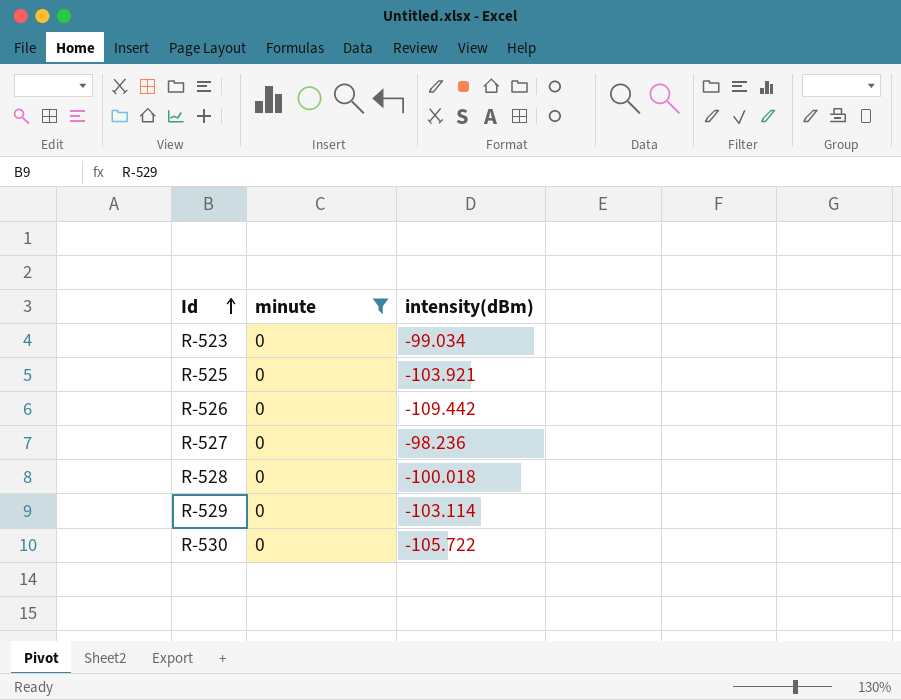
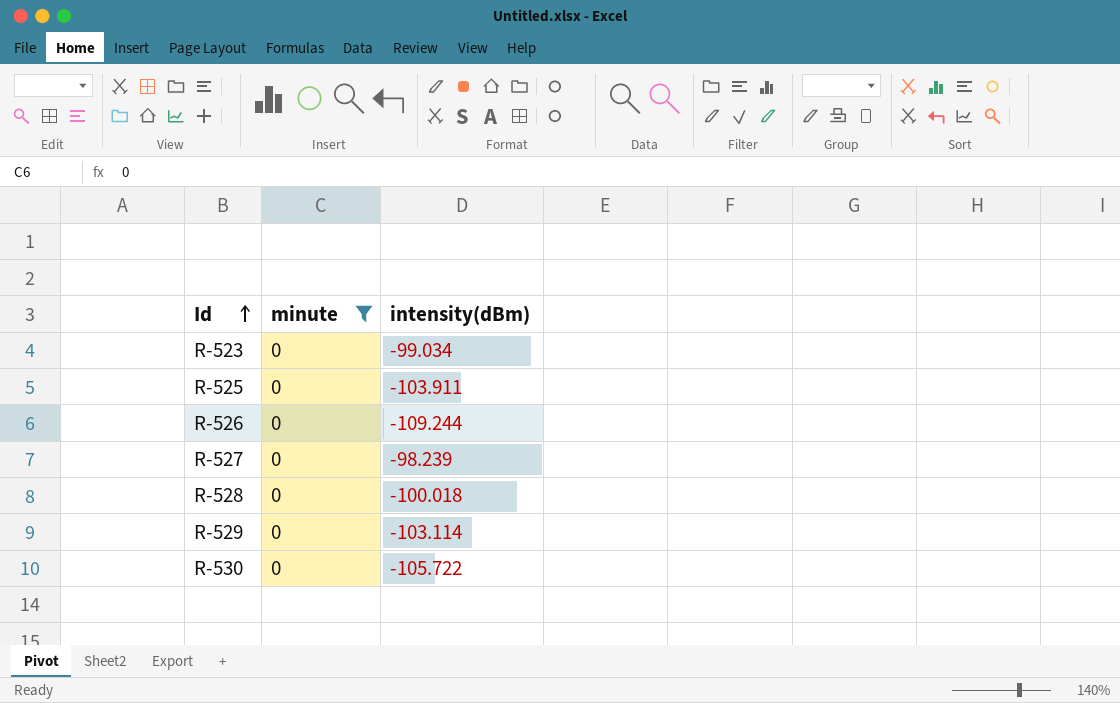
R-525 | intensity(dBm): -103.921 -> -103.911
R-526 | intensity(dBm): -109.442 -> -109.244
R-527 | intensity(dBm): -98.236 -> -98.239

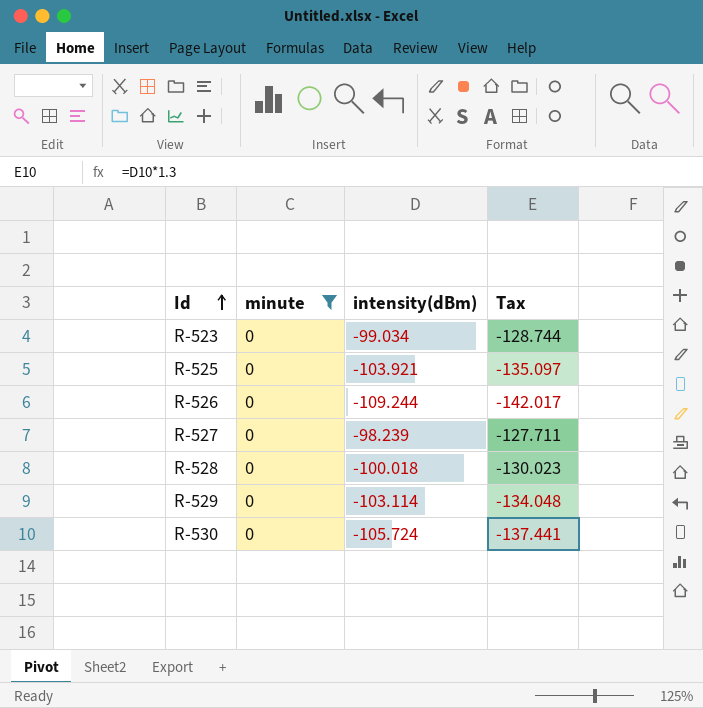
column Tax | formula: none -> [intensity(dBm)] * 1.3
R-525 | intensity(dBm): -103.911 -> -103.921
R-530 | intensity(dBm): -105.722 -> -105.724

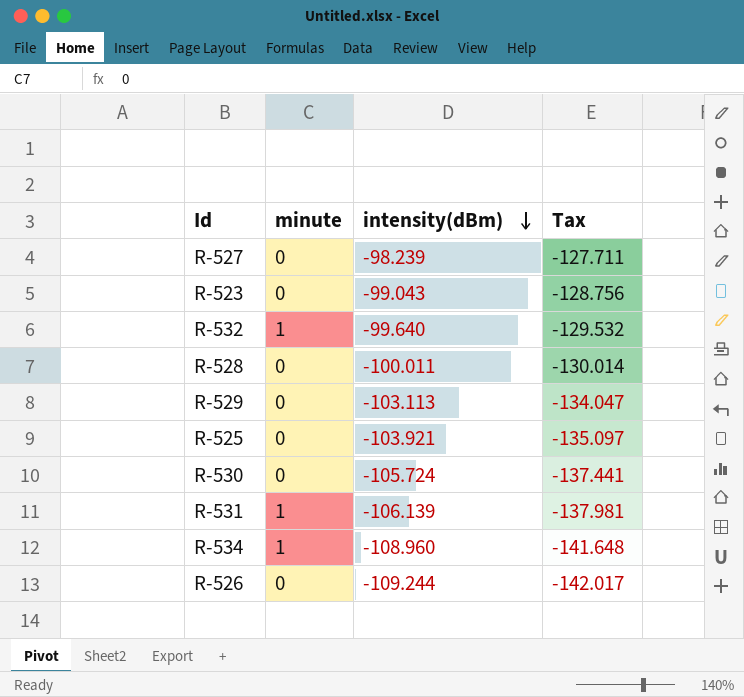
filter: minute = 0 -> none
row order: Id ascending -> intensity(dBm) descending
R-523 | intensity(dBm): -99.034 -> -99.043
R-523 | Tax: -128.744 -> -128.756
R-528 | intensity(dBm): -100.018 -> -100.011
R-528 | Tax: -130.023 -> -130.014
R-529 | intensity(dBm): -103.114 -> -103.113
R-529 | Tax: -134.048 -> -134.047

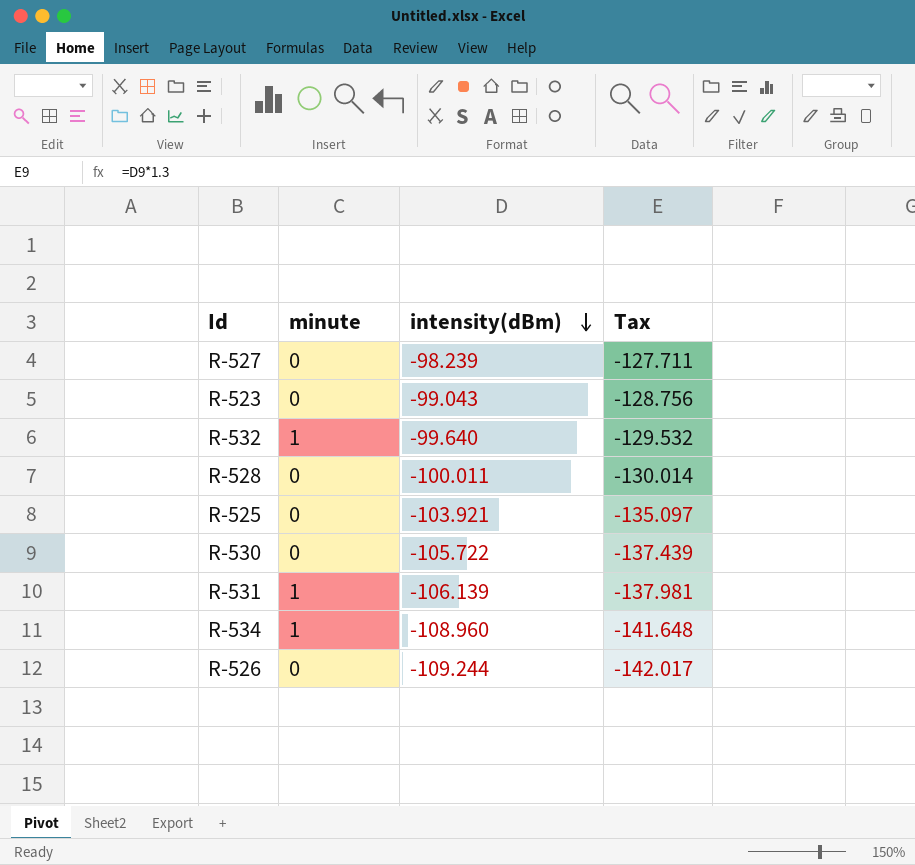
row R-529: 0 | -103.113 | -134.047 -> none
R-530 | intensity(dBm): -105.724 -> -105.722
R-530 | Tax: -137.441 -> -137.439

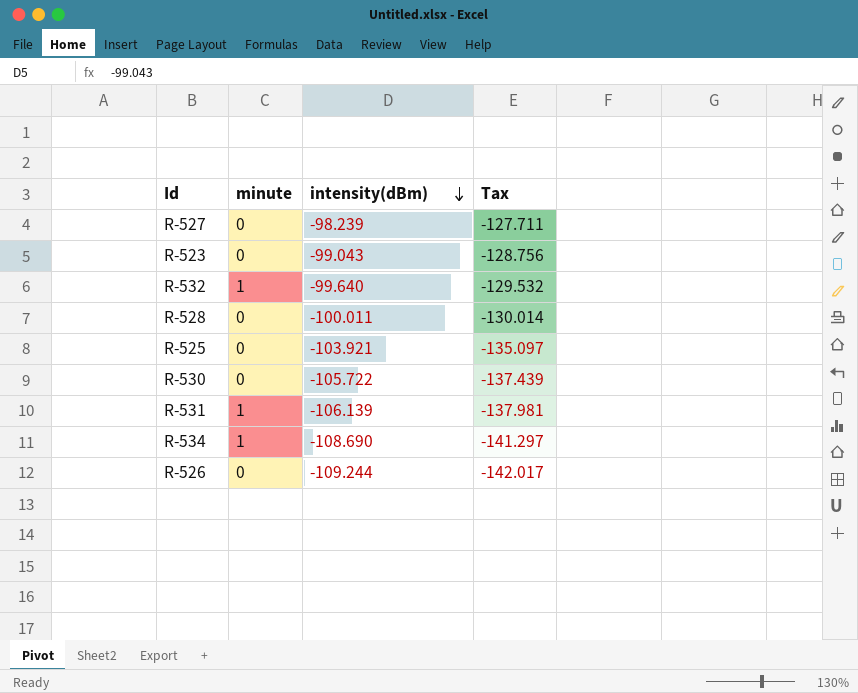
R-534 | intensity(dBm): -108.960 -> -108.690
R-534 | Tax: -141.648 -> -141.297

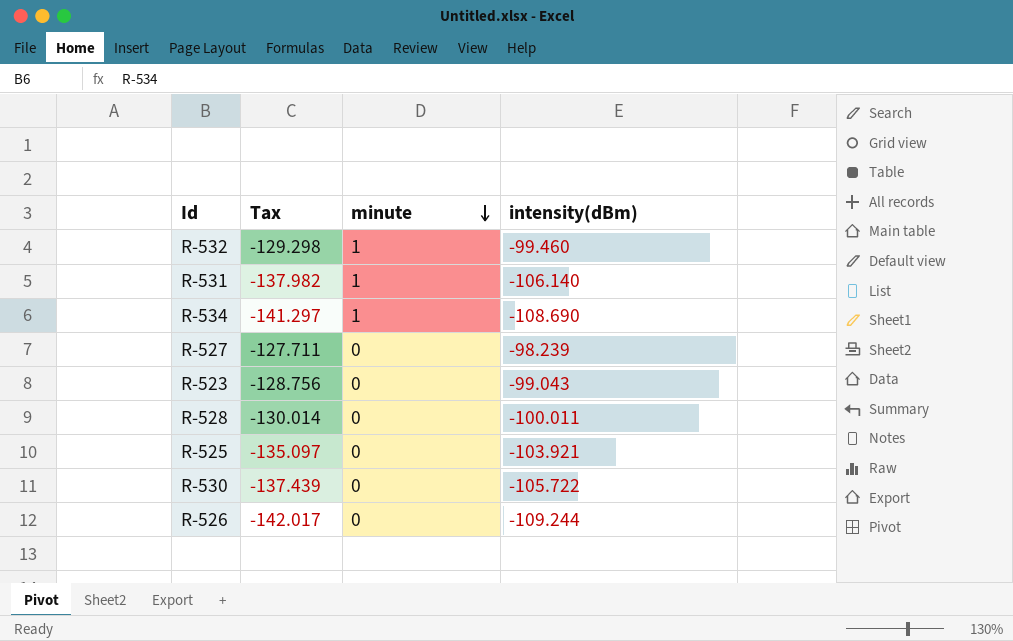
row order: intensity(dBm) descending -> minute descending
column Tax | position: 4 -> 2
R-532 | Tax: -129.532 -> -129.298
R-532 | intensity(dBm): -99.640 -> -99.460
R-531 | Tax: -137.981 -> -137.982
R-531 | intensity(dBm): -106.139 -> -106.140

